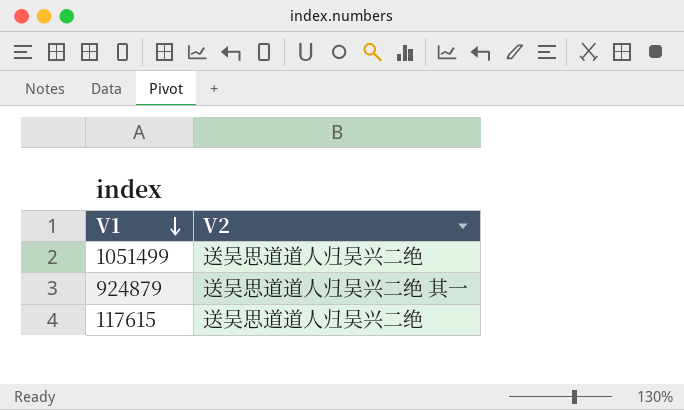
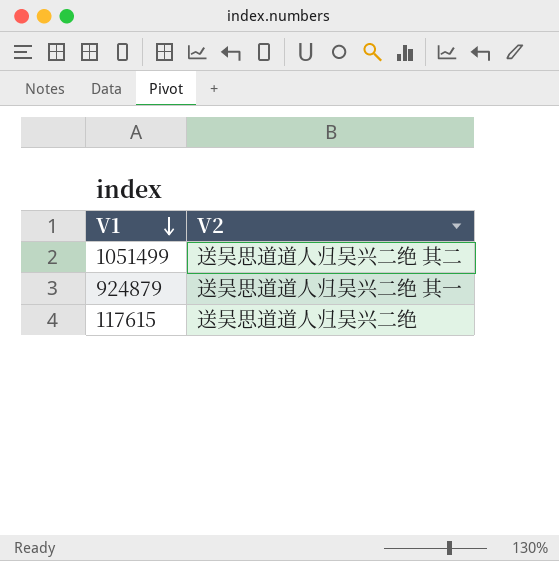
1051499 | V2: 送吴思道道人归吴兴二绝 -> 送吴思道道人归吴兴二绝 其二

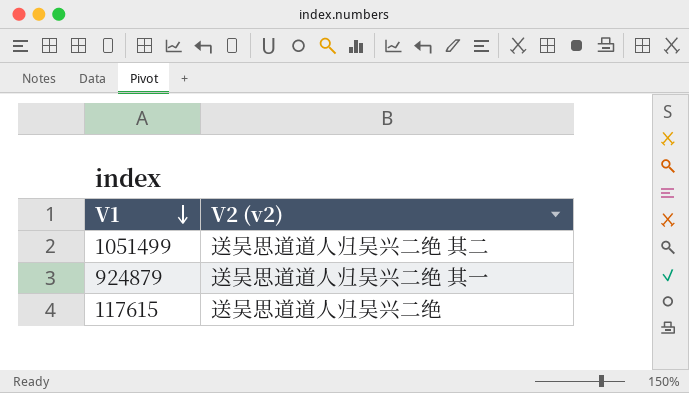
column name: V2 -> V2 (v2)

